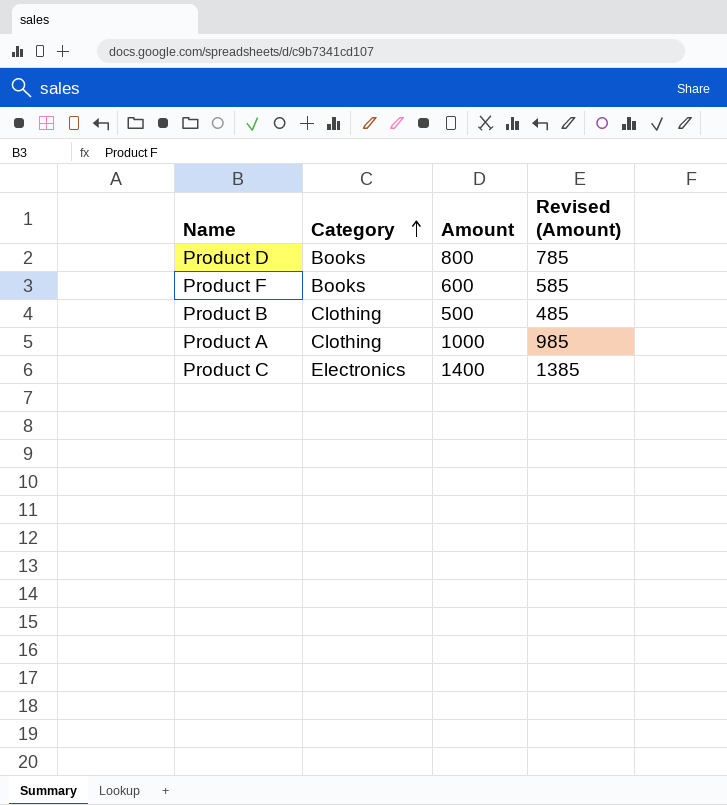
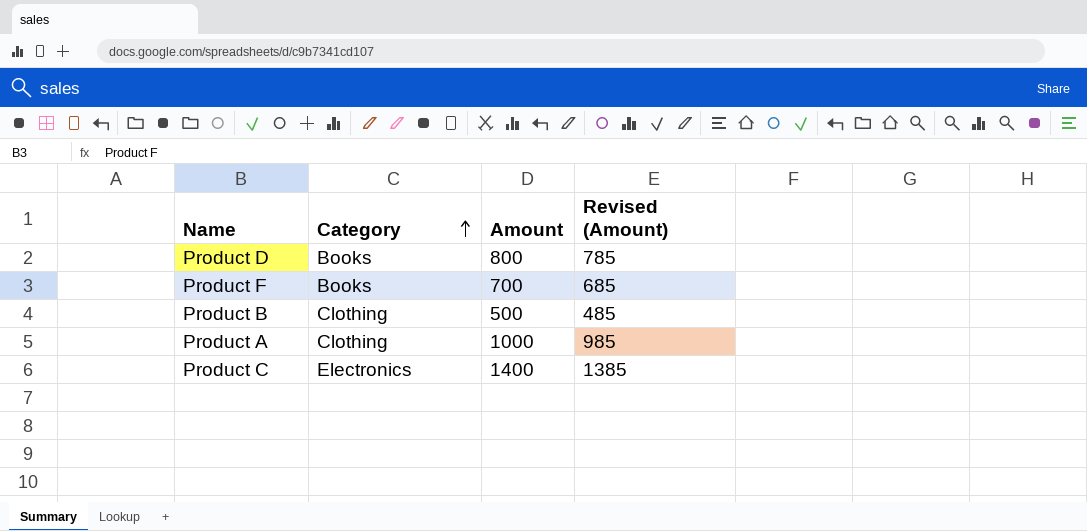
Product F | Amount: 600 -> 700
Product F | Revised (Amount): 585 -> 685

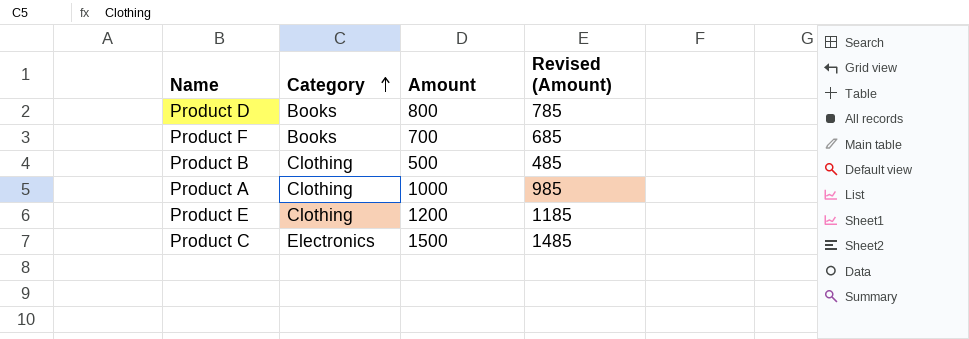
row Product E: none -> Clothing | 1200 | 1185
Product C | Amount: 1400 -> 1500
Product C | Revised (Amount): 1385 -> 1485

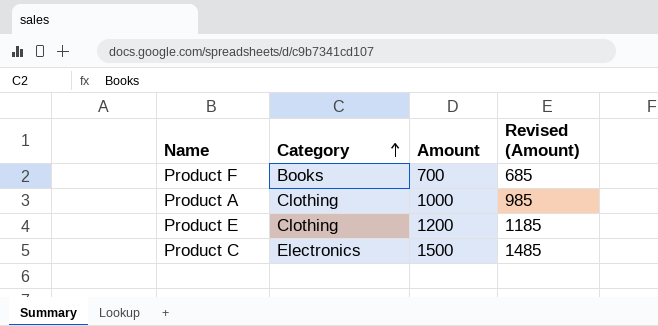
row Product D: Books | 800 | 785 -> none
row Product B: Clothing | 500 | 485 -> none

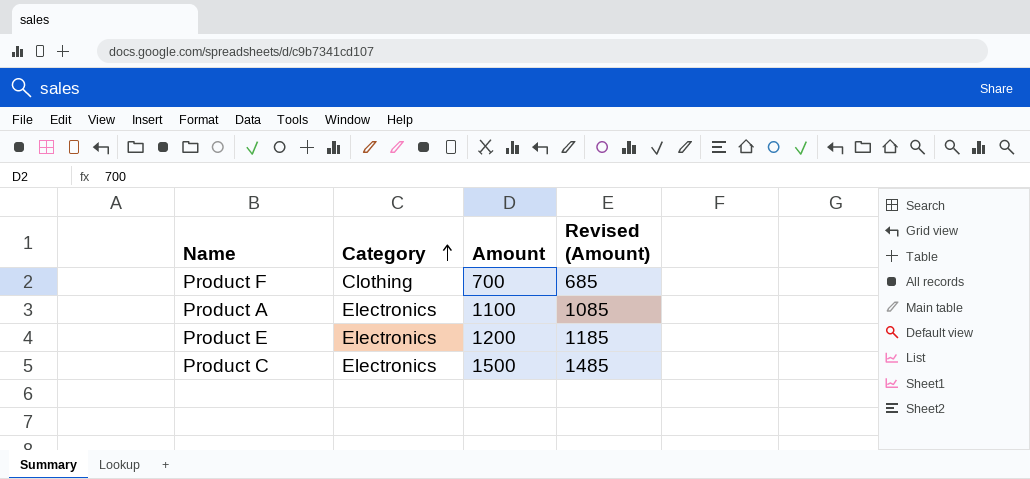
Product F | Category: Books -> Clothing
Product A | Category: Clothing -> Electronics
Product A | Amount: 1000 -> 1100
Product A | Revised (Amount): 985 -> 1085
Product E | Category: Clothing -> Electronics

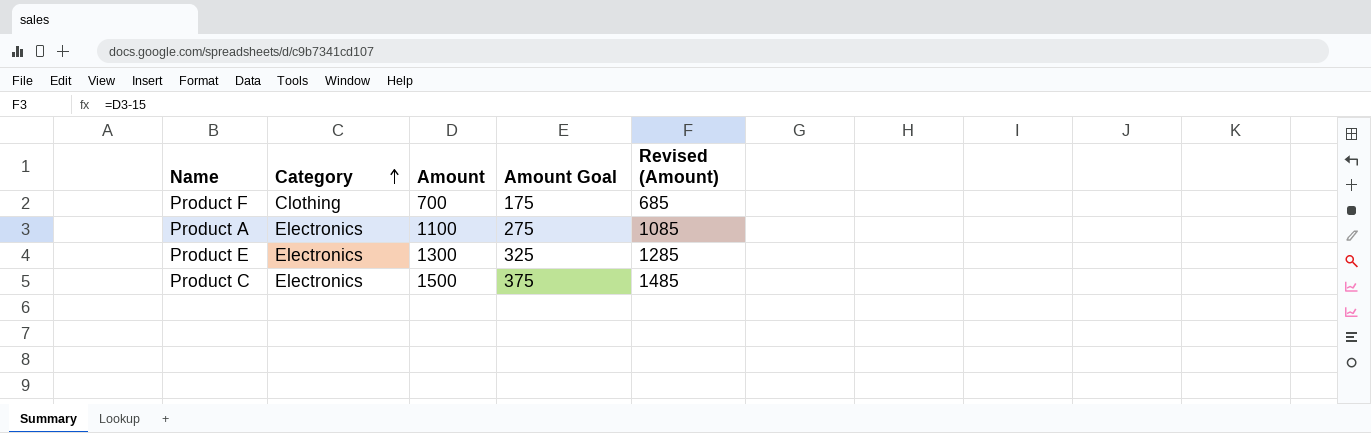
column Amount Goal | formula: none -> [Amount] * 0.25
Product E | Amount: 1200 -> 1300
Product E | Revised (Amount): 1185 -> 1285

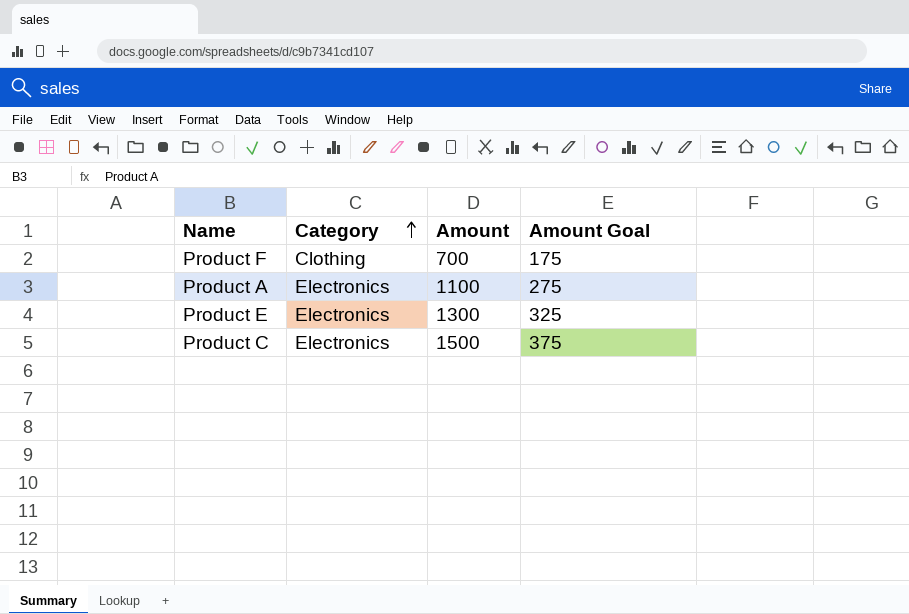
column Revised (Amount) | formula: [Amount] - 15 -> none

